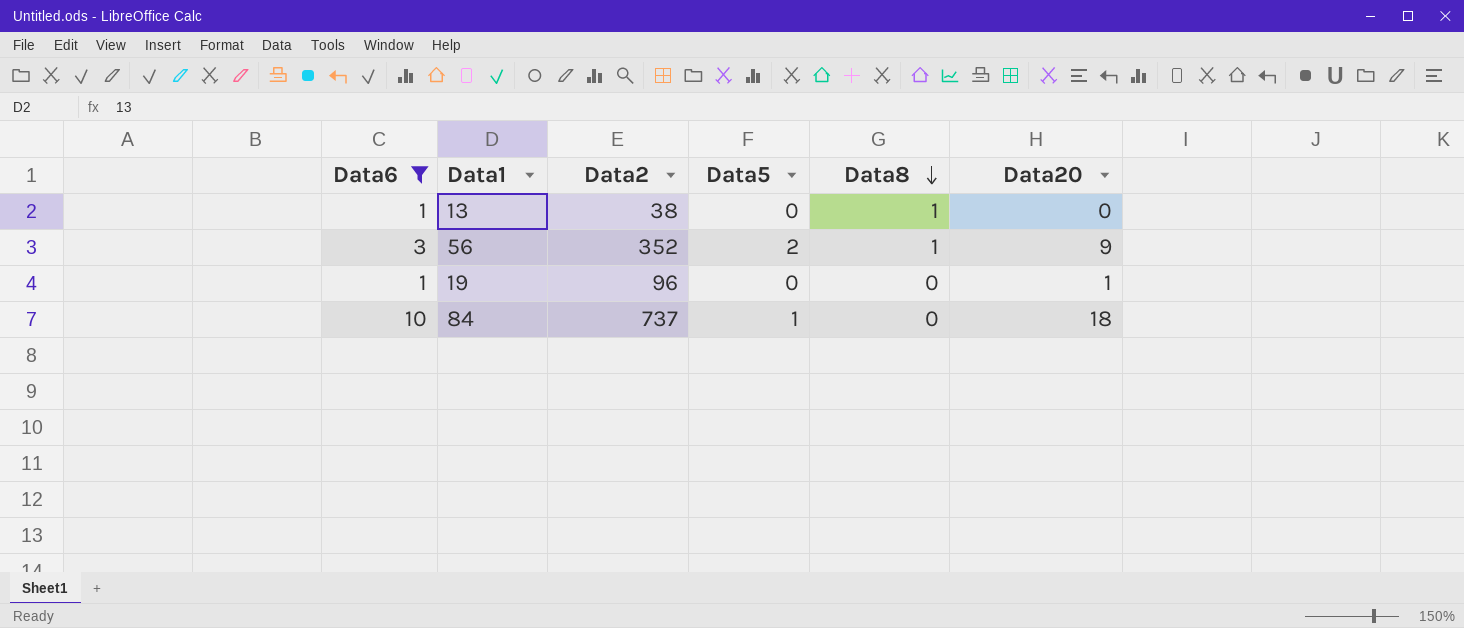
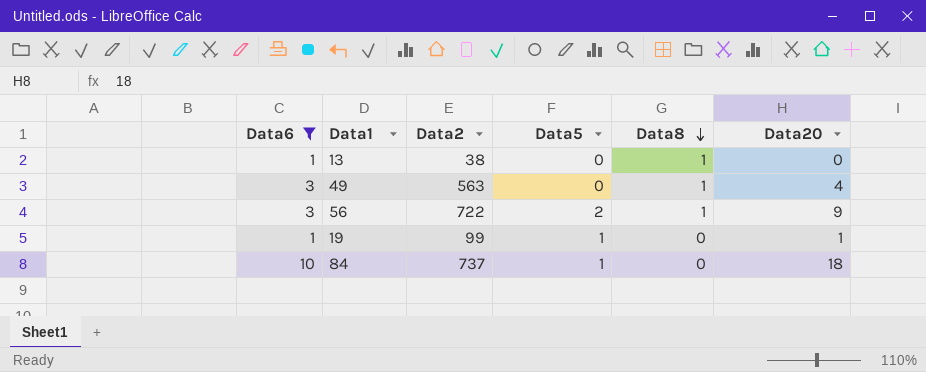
row 49: none -> 3 | 563 | 0 | 1 | 4
56 | Data2: 352 -> 722
19 | Data2: 96 -> 99
19 | Data5: 0 -> 1

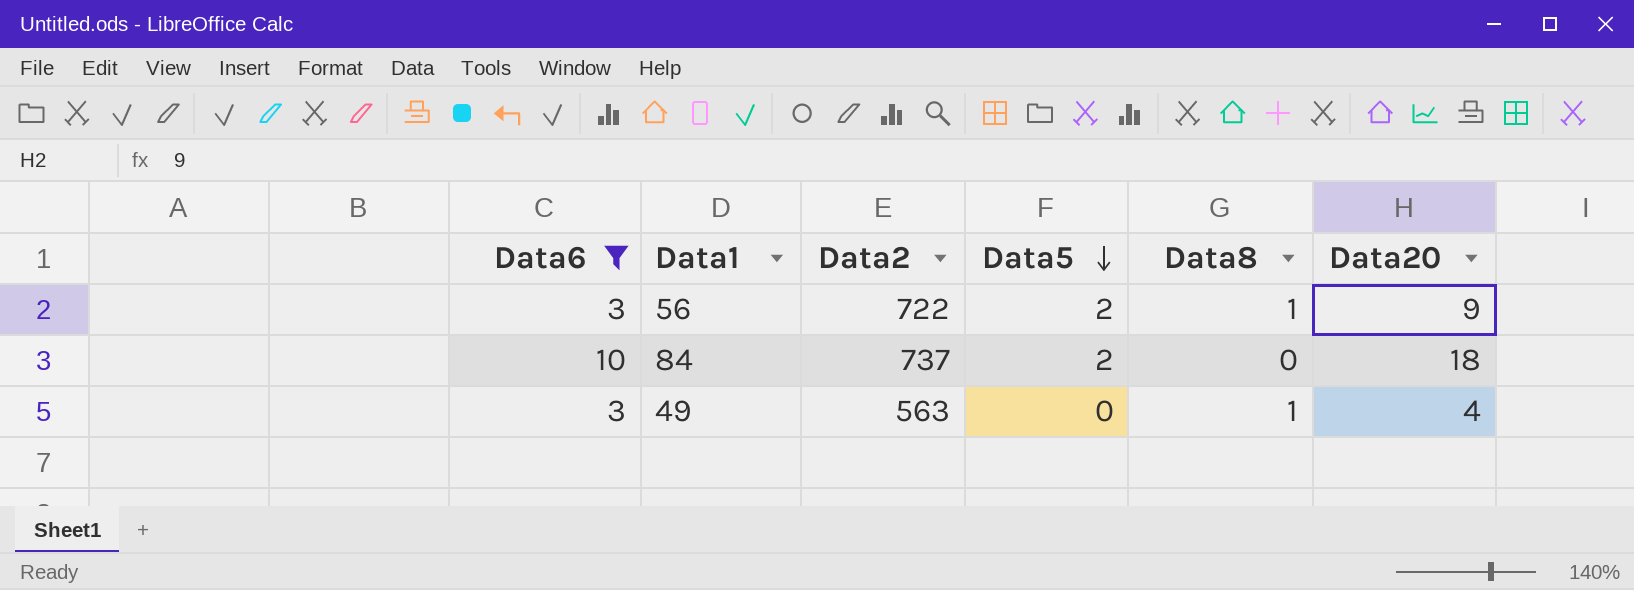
row order: Data8 descending -> Data5 descending
row 13: 1 | 38 | 0 | 1 | 0 -> none
row 19: 1 | 99 | 1 | 0 | 1 -> none
84 | Data5: 1 -> 2

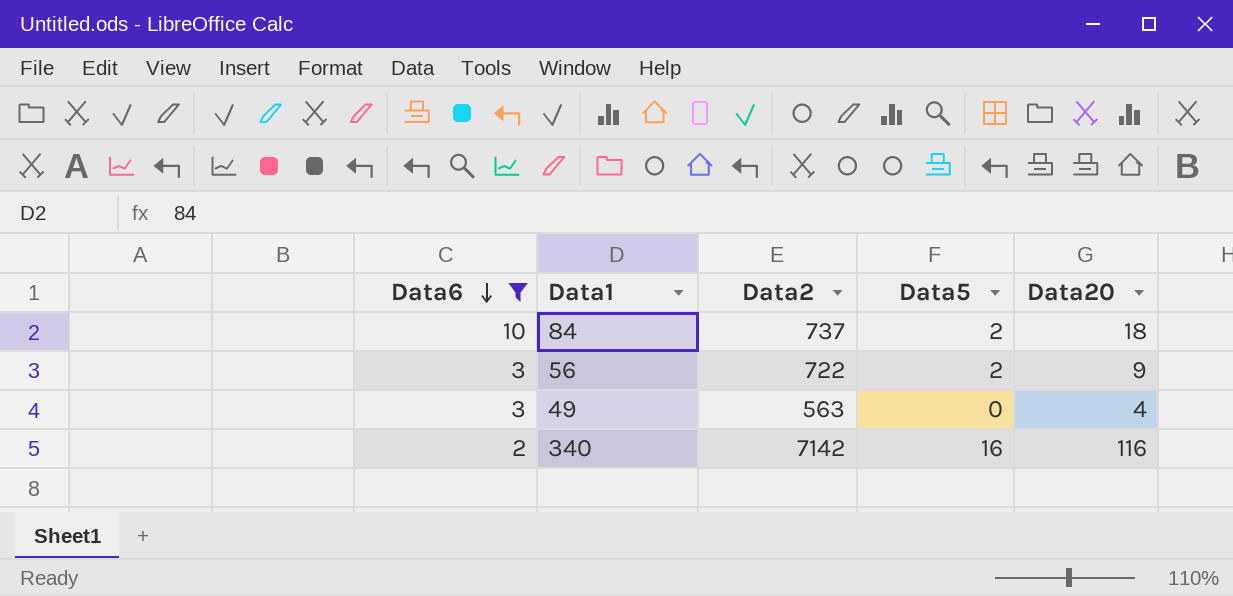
row order: Data5 descending -> Data6 descending
column Data8 | position: 5 -> none
row 340: none -> 2 | 7142 | 16 | 116

